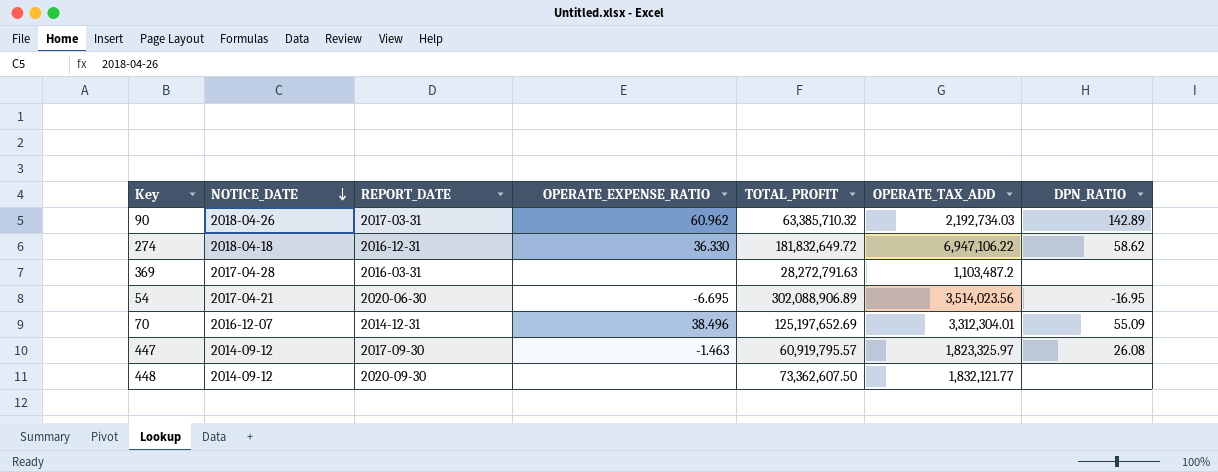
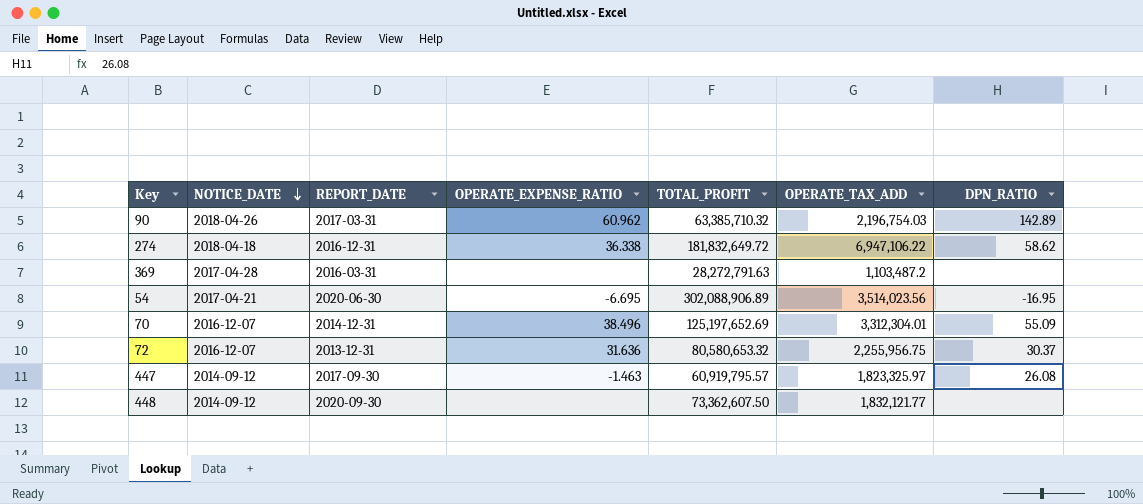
90 | OPERATE_TAX_ADD: 2,192,734.03 -> 2,196,754.03
274 | OPERATE_EXPENSE_RATIO: 36.330 -> 36.338
row 72: none -> 2016-12-07 | 2013-12-31 | 31.636 | 80,580,653.32 | 2,255,956.75 | 30.37

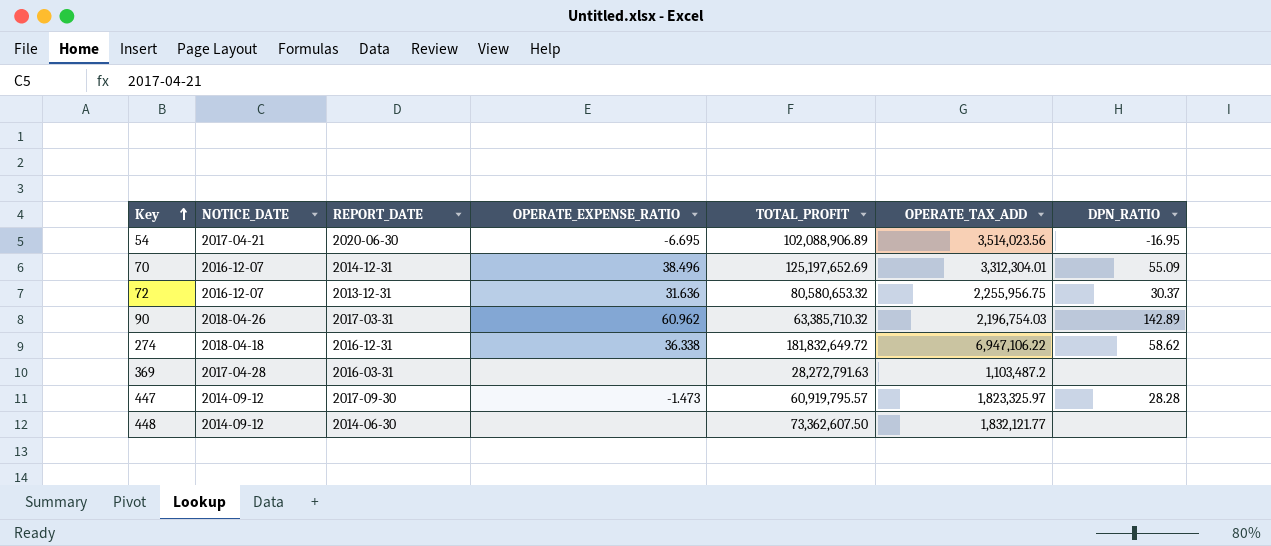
row order: NOTICE_DATE descending -> Key ascending
54 | TOTAL_PROFIT: 302,088,906.89 -> 102,088,906.89
447 | OPERATE_EXPENSE_RATIO: -1.463 -> -1.473
447 | DPN_RATIO: 26.08 -> 28.28
448 | REPORT_DATE: 2020-09-30 -> 2014-06-30

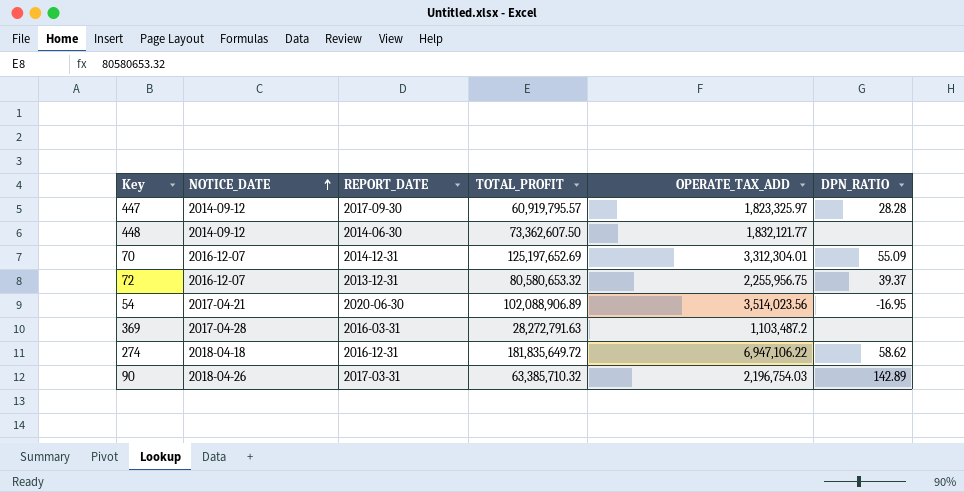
row order: Key ascending -> NOTICE_DATE ascending
column OPERATE_EXPENSE_RATIO | position: 4 -> none
72 | DPN_RATIO: 30.37 -> 39.37
274 | TOTAL_PROFIT: 181,832,649.72 -> 181,835,649.72

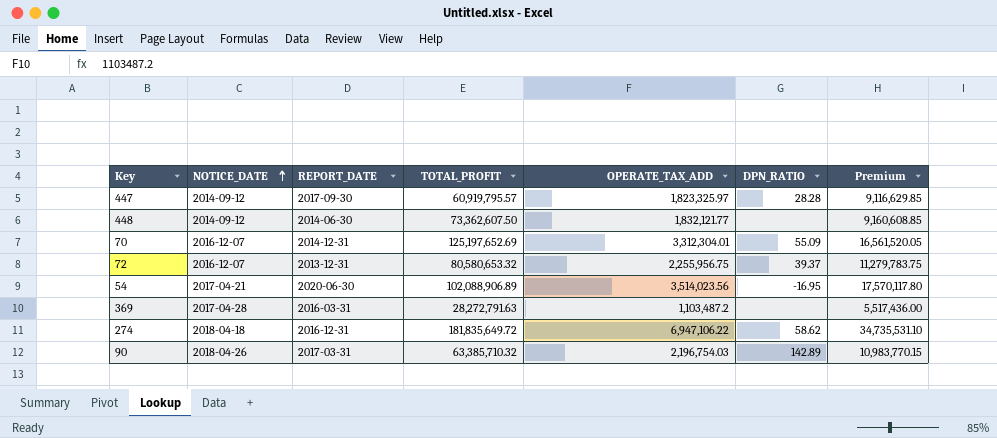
column Premium | formula: none -> [OPERATE_TAX_ADD] * 5

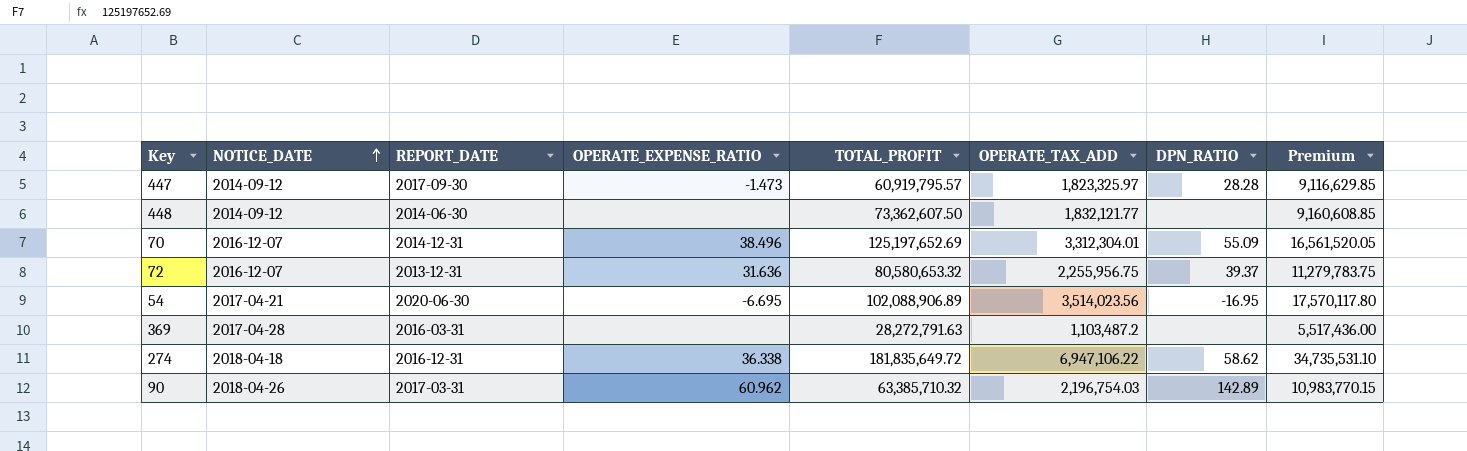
column OPERATE_EXPENSE_RATIO | position: none -> 4

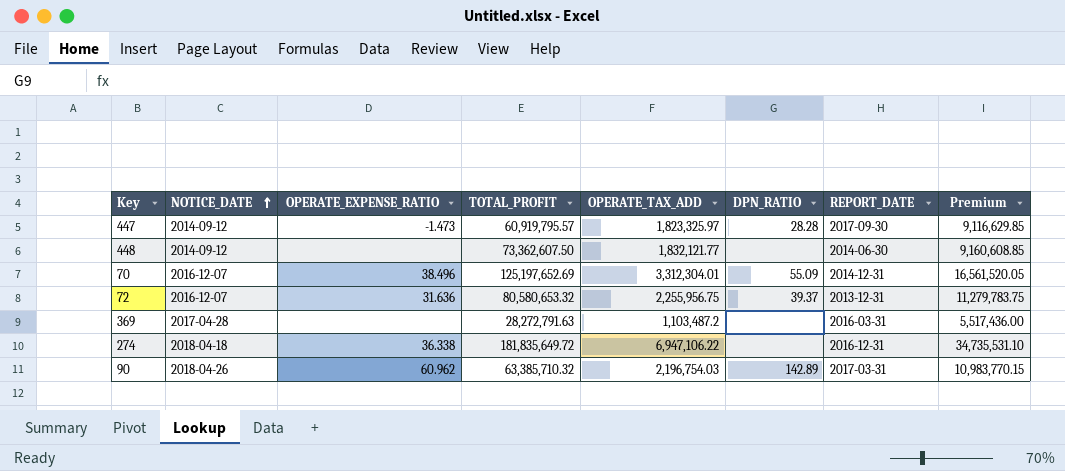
column REPORT_DATE | position: 3 -> 7
row 54: 2017-04-21 | 2020-06-30 | -6.695 | 102,088,906.89 | 3,514,023.56 | -16.95 | 17,570,117.80 -> none
274 | DPN_RATIO: 58.62 -> none

